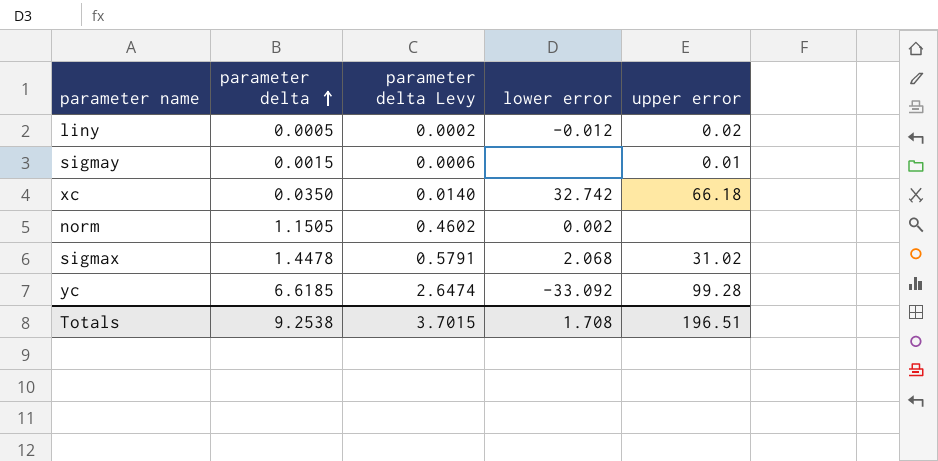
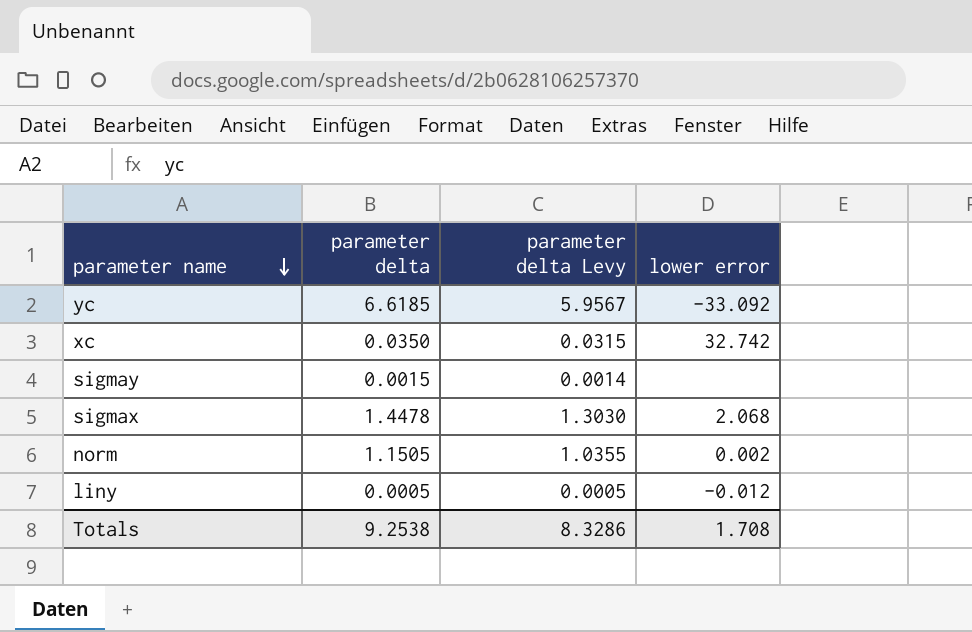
row order: parameter delta ascending -> parameter name descending
column upper error | position: 5 -> none
column parameter delta Levy | formula: [parameter delta] * 0.4 -> [parameter delta] * 0.9
Totals | parameter delta Levy: 3.7015 -> 8.3286

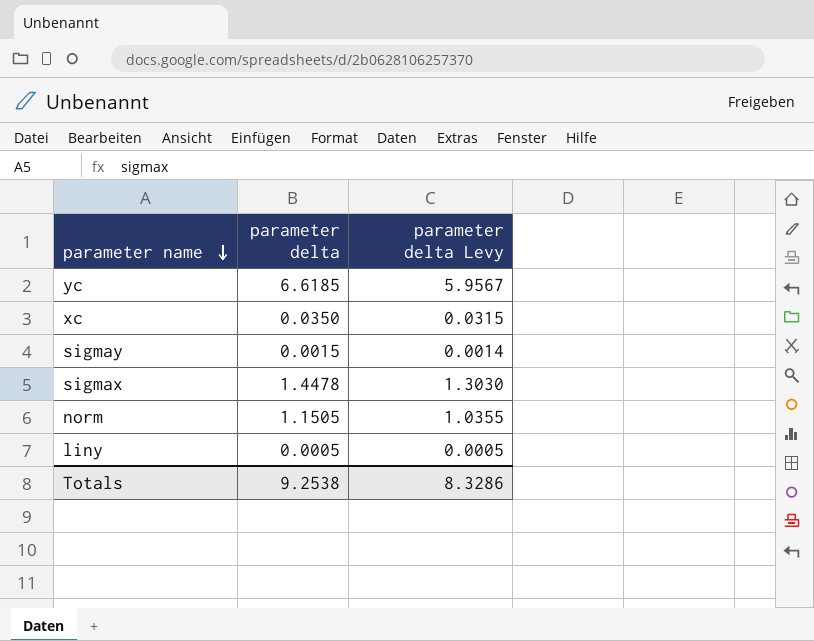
column lower error | position: 4 -> none

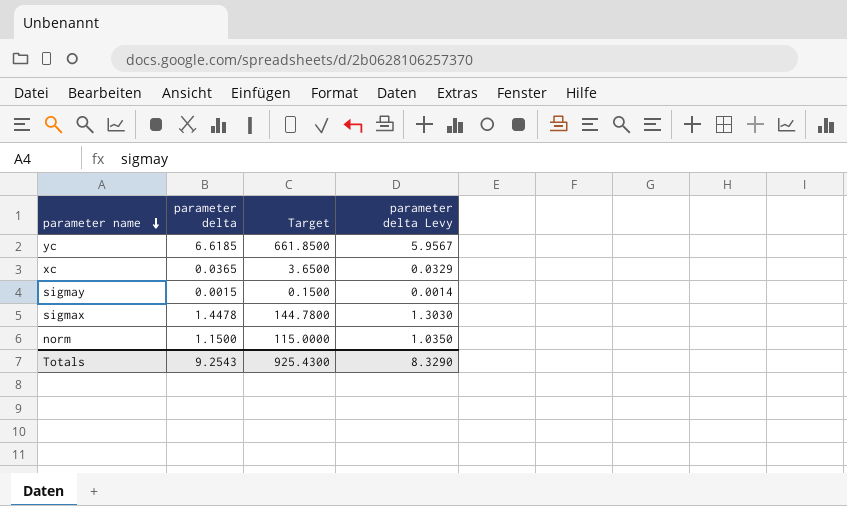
column Target | formula: none -> [parameter delta] * 100
row liny: 0.0005 | 0.0005 -> none
xc | parameter delta: 0.0350 -> 0.0365
xc | parameter delta Levy: 0.0315 -> 0.0329
norm | parameter delta: 1.1505 -> 1.1500
norm | parameter delta Levy: 1.0355 -> 1.0350
Totals | parameter delta: 9.2538 -> 9.2543
Totals | parameter delta Levy: 8.3286 -> 8.3290

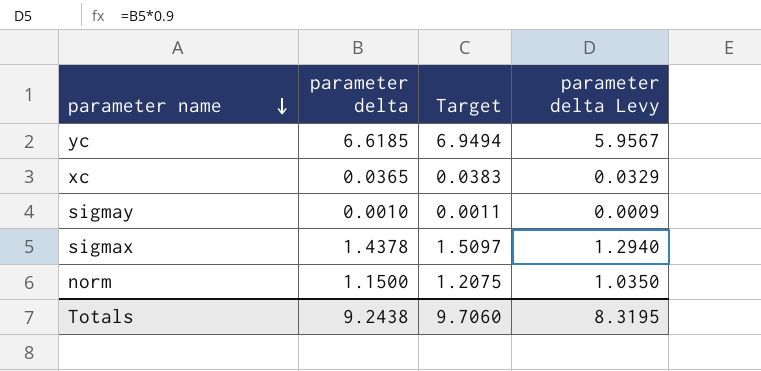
column Target | formula: [parameter delta] * 100 -> [parameter delta] * 1.05
sigmay | parameter delta: 0.0015 -> 0.0010
sigmay | parameter delta Levy: 0.0014 -> 0.0009
sigmax | parameter delta: 1.4478 -> 1.4378
sigmax | parameter delta Levy: 1.3030 -> 1.2940
Totals | parameter delta: 9.2543 -> 9.2438
Totals | Target: 925.4300 -> 9.7060
Totals | parameter delta Levy: 8.3290 -> 8.3195

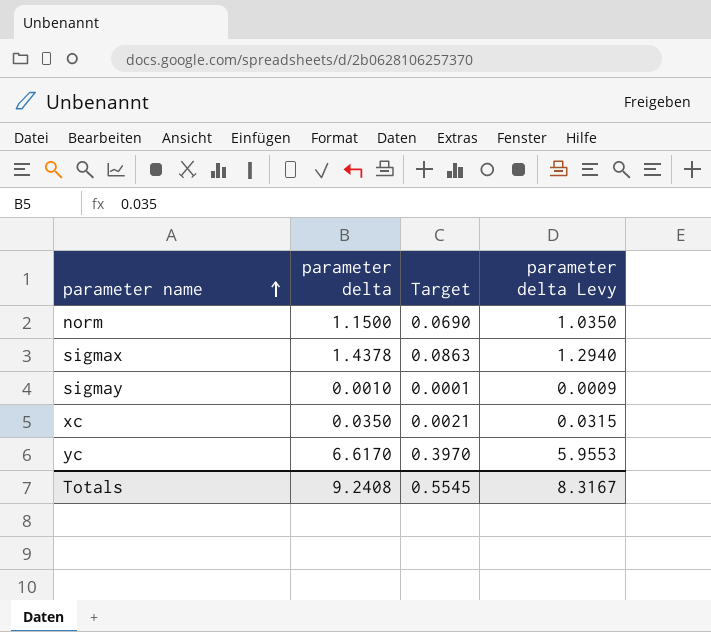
row order: parameter name descending -> parameter name ascending
column Target | formula: [parameter delta] * 1.05 -> [parameter delta] * 0.06
xc | parameter delta: 0.0365 -> 0.0350
xc | parameter delta Levy: 0.0329 -> 0.0315
yc | parameter delta: 6.6185 -> 6.6170
yc | parameter delta Levy: 5.9567 -> 5.9553
Totals | parameter delta: 9.2438 -> 9.2408
Totals | Target: 9.7060 -> 0.5545
Totals | parameter delta Levy: 8.3195 -> 8.3167

